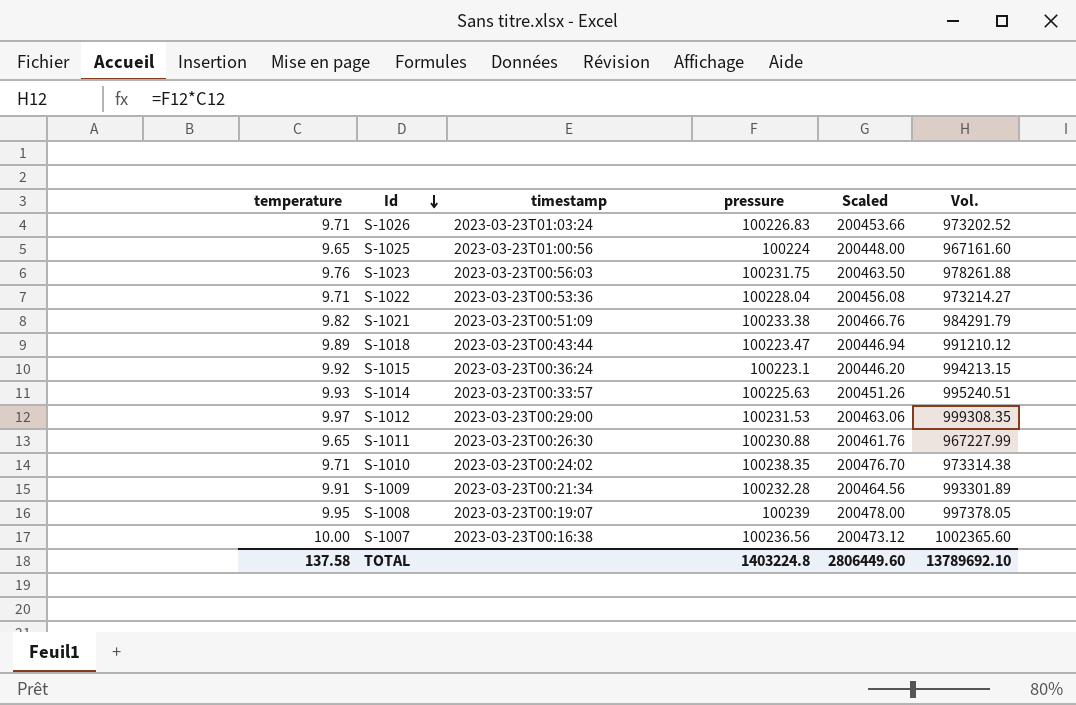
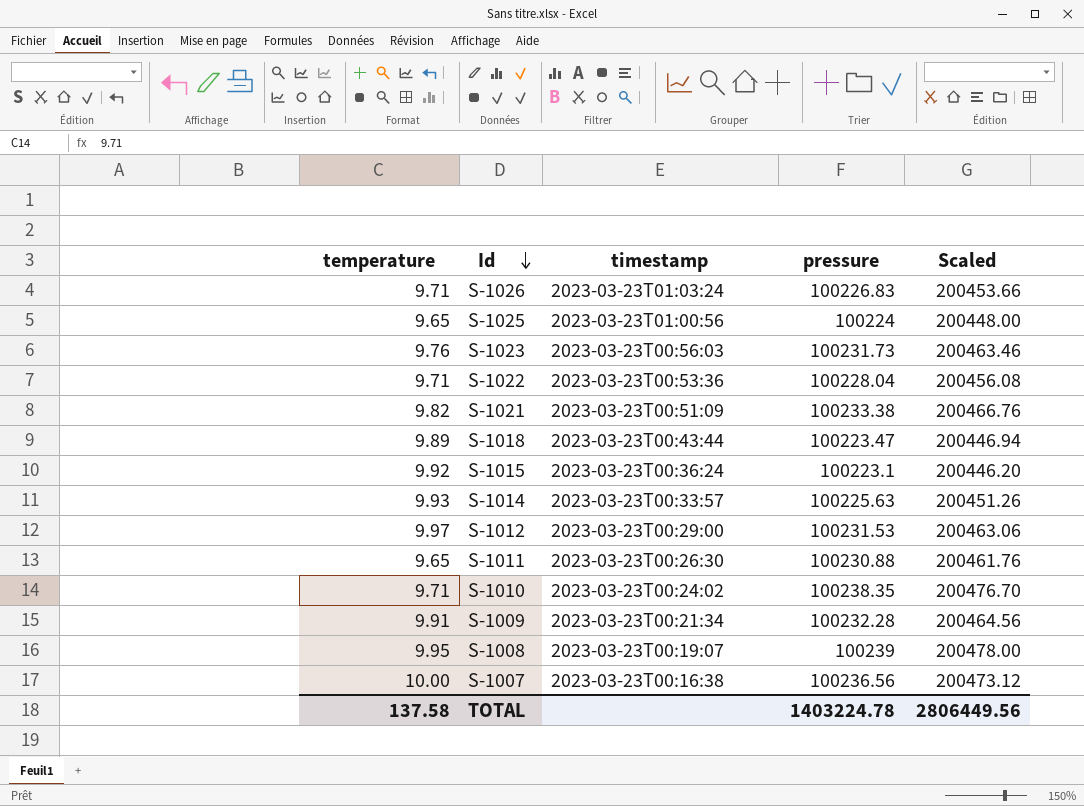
column Vol. | formula: [temperature] * [pressure] -> none
S-1023 | pressure: 100231.75 -> 100231.73
S-1023 | Scaled: 200463.50 -> 200463.46
TOTAL | pressure: 1403224.8 -> 1403224.78
TOTAL | Scaled: 2806449.60 -> 2806449.56

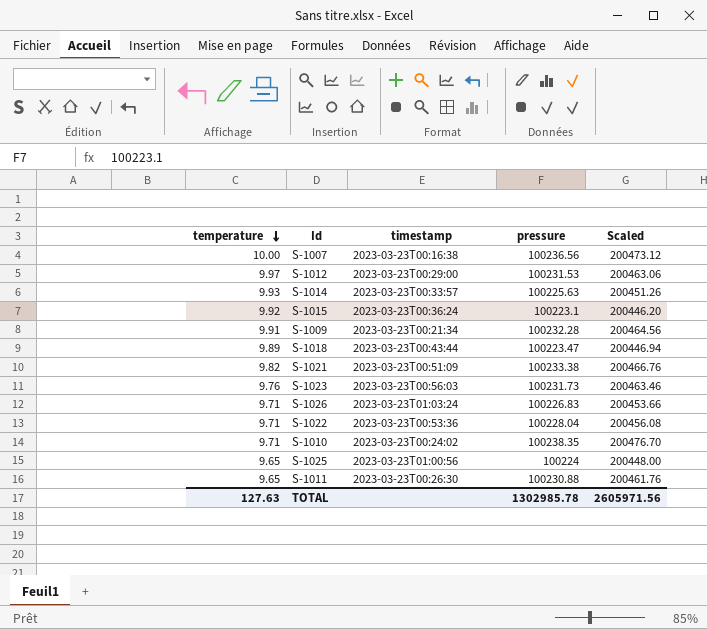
row order: Id descending -> temperature descending
row S-1008: 9.95 | 2023-03-23T00:19:07 | 100239 | 200478.00 -> none
TOTAL | temperature: 137.58 -> 127.63
TOTAL | pressure: 1403224.78 -> 1302985.78
TOTAL | Scaled: 2806449.56 -> 2605971.56

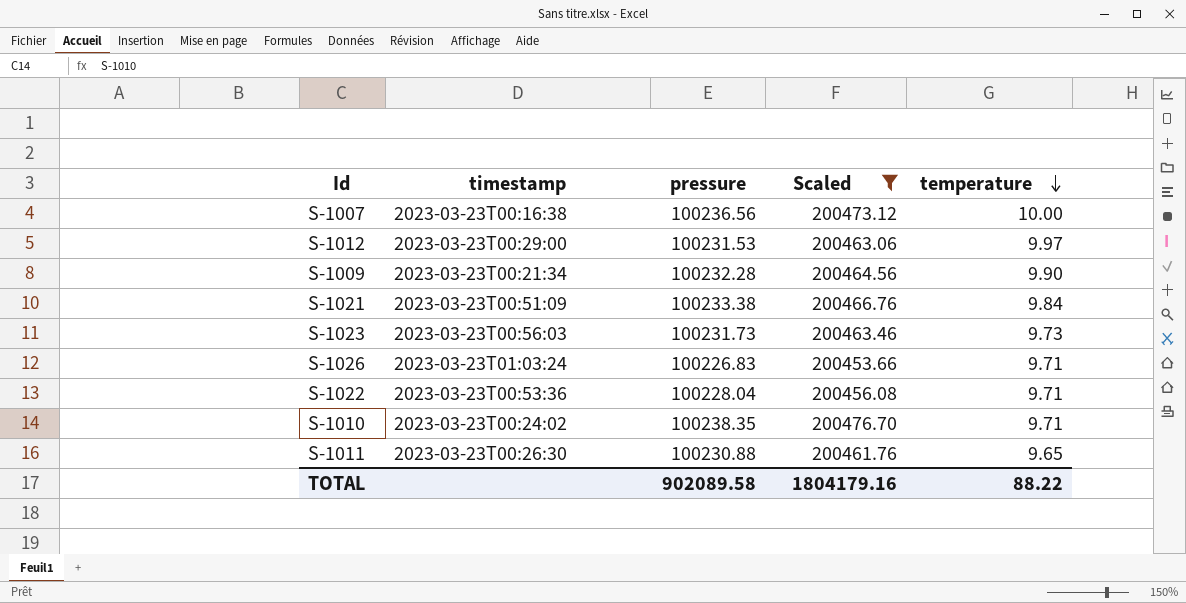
filter: none -> Scaled >= 200453.66
column temperature | position: 1 -> 5
S-1009 | temperature: 9.91 -> 9.90
S-1021 | temperature: 9.82 -> 9.84
S-1023 | temperature: 9.76 -> 9.73
TOTAL | pressure: 1302985.78 -> 902089.58
TOTAL | Scaled: 2605971.56 -> 1804179.16
TOTAL | temperature: 127.63 -> 88.22

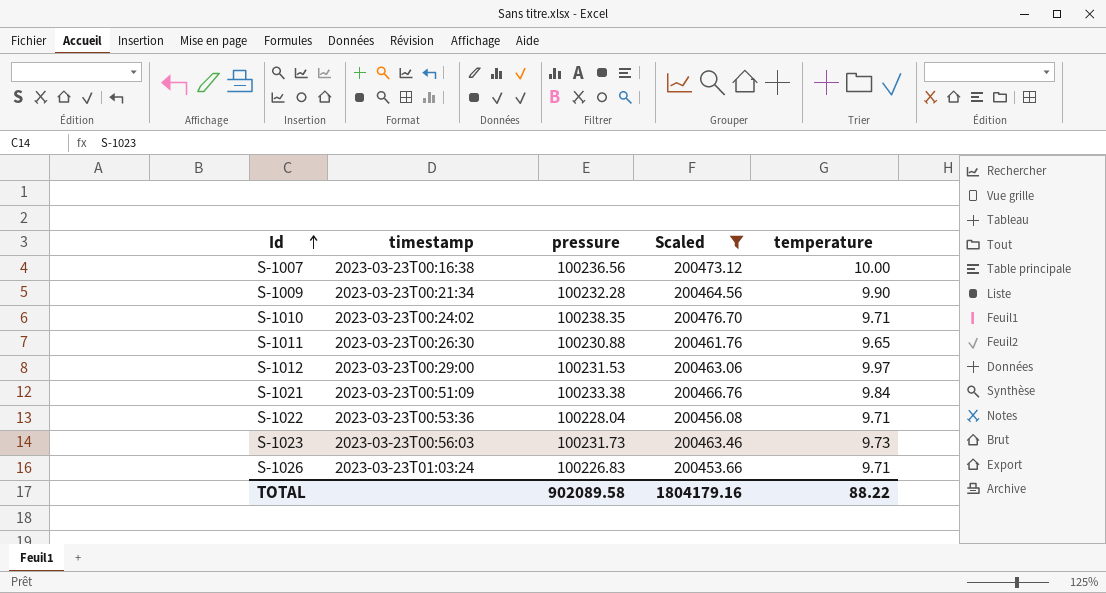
row order: temperature descending -> Id ascending

